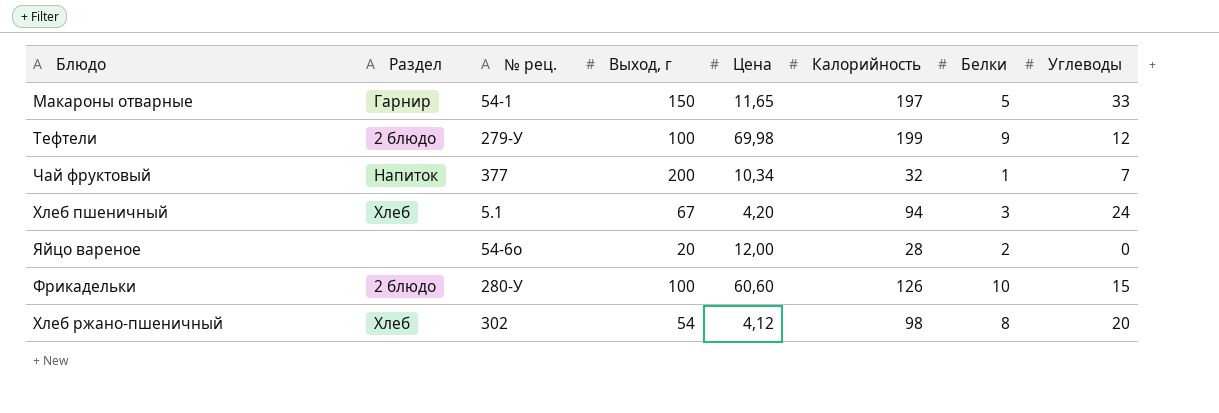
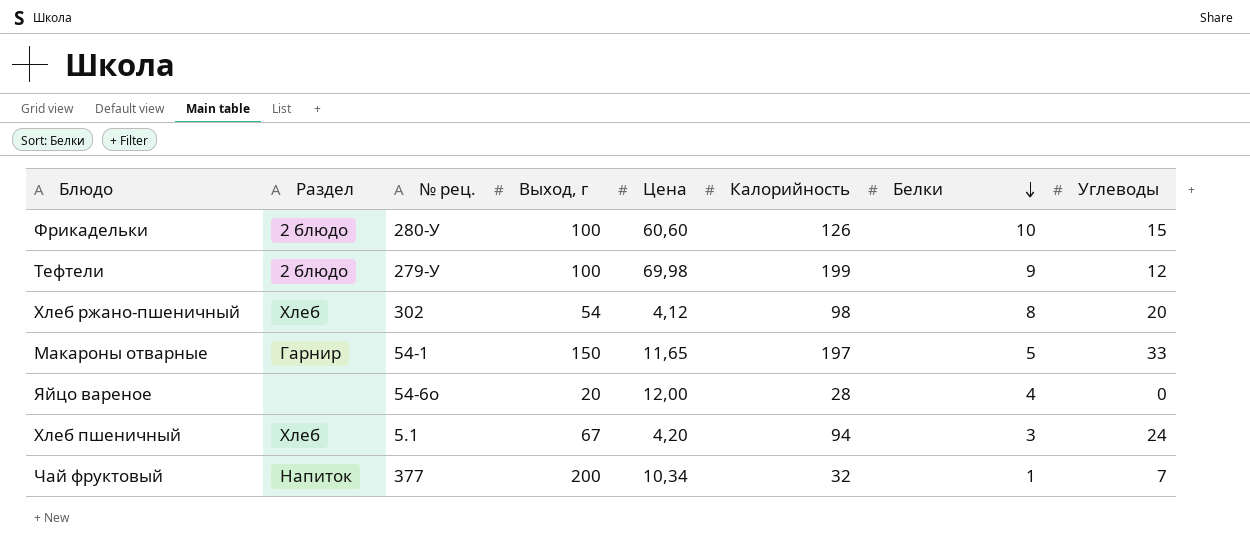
row order: none -> Белки descending
Яйцо вареное | Белки: 2 -> 4

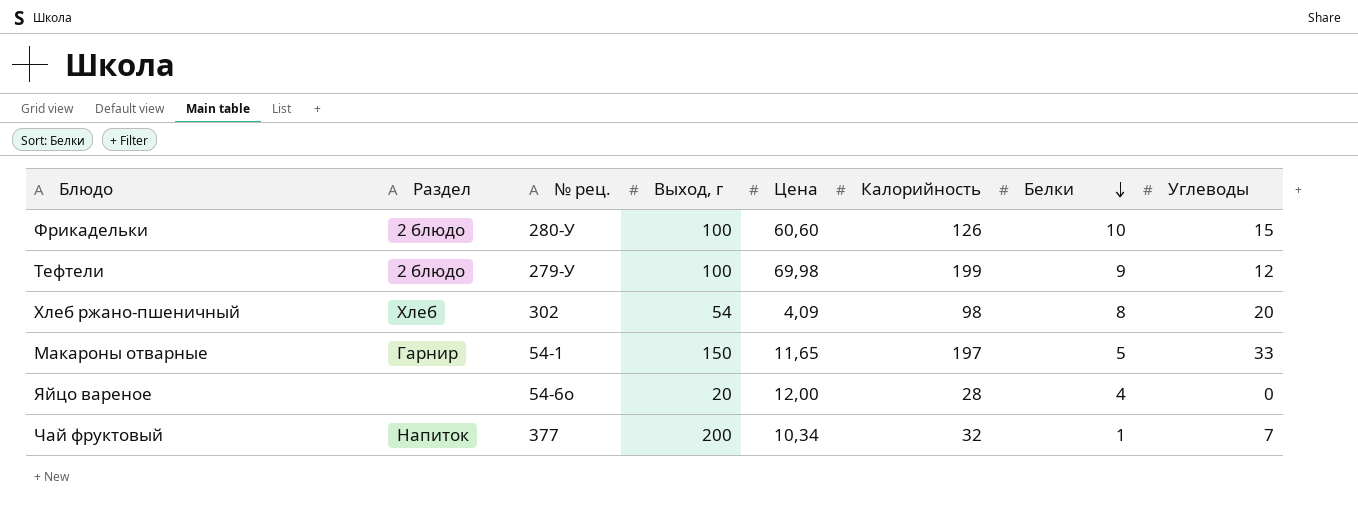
row Хлеб пшеничный: Хлеб | 5.1 | 67 | 4,20 | 94 | 3 | 24 -> none
Хлеб ржано-пшеничный | Цена: 4,12 -> 4,09

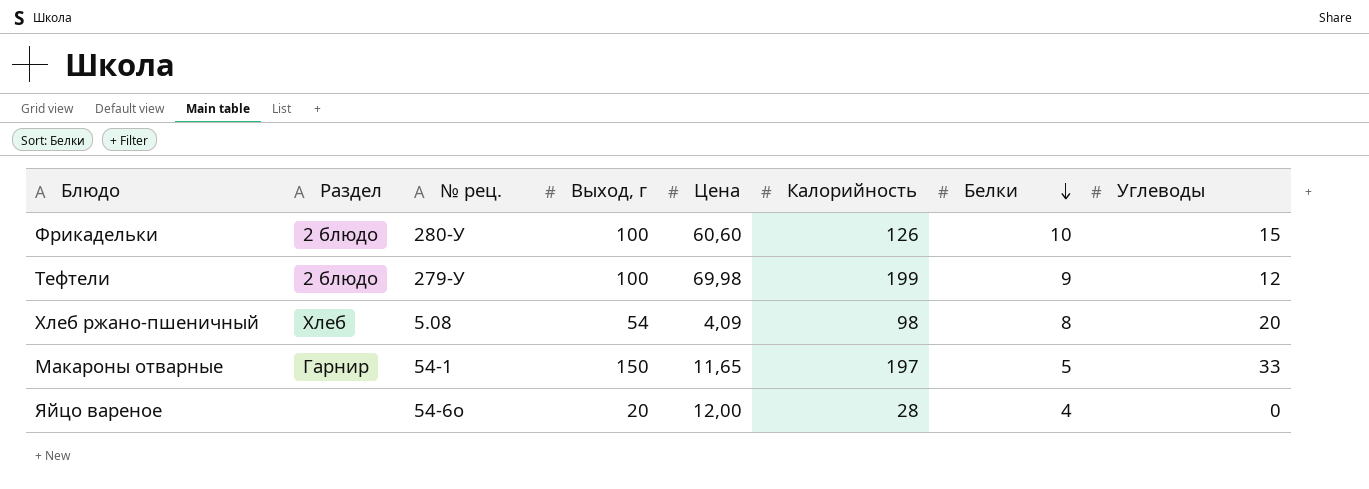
row Чай фруктовый: Напиток | 377 | 200 | 10,34 | 32 | 1 | 7 -> none
Хлеб ржано-пшеничный | № рец.: 302 -> 5.08

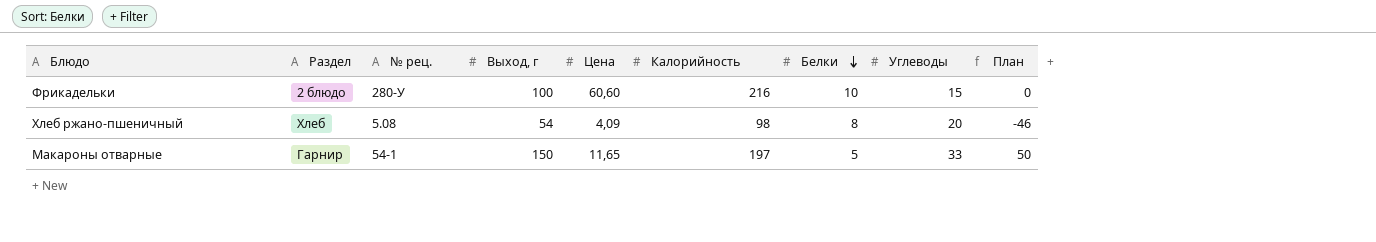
column План | formula: none -> [Выход, г] - 100
row Тефтели: 2 блюдо | 279-У | 100 | 69,98 | 199 | 9 | 12 -> none
row Яйцо вареное: none | 54-6о | 20 | 12,00 | 28 | 4 | 0 -> none
Фрикадельки | Калорийность: 126 -> 216

